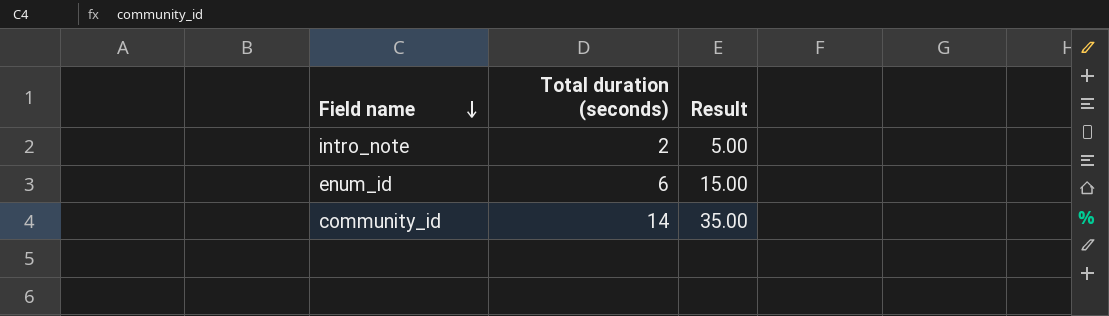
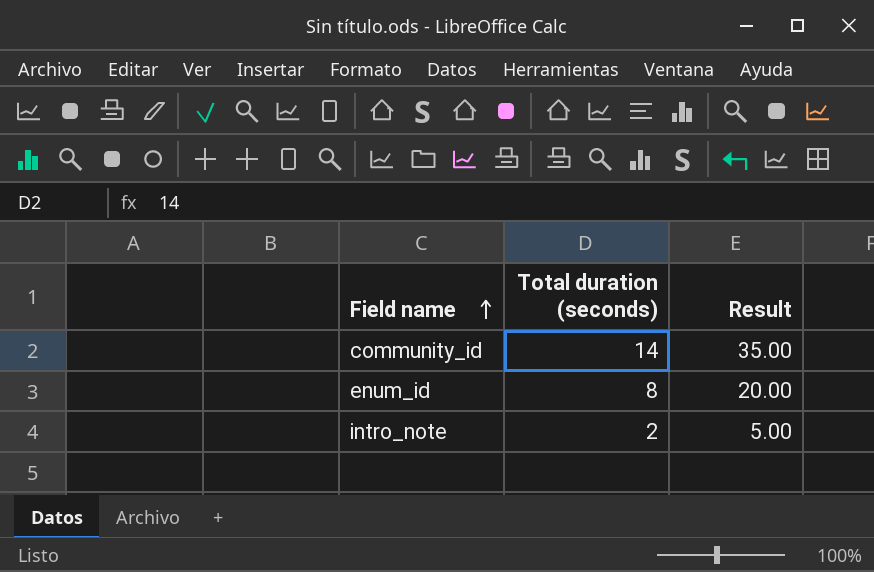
row order: Field name descending -> Field name ascending
enum_id | Total duration (seconds): 6 -> 8
enum_id | Result: 15.00 -> 20.00

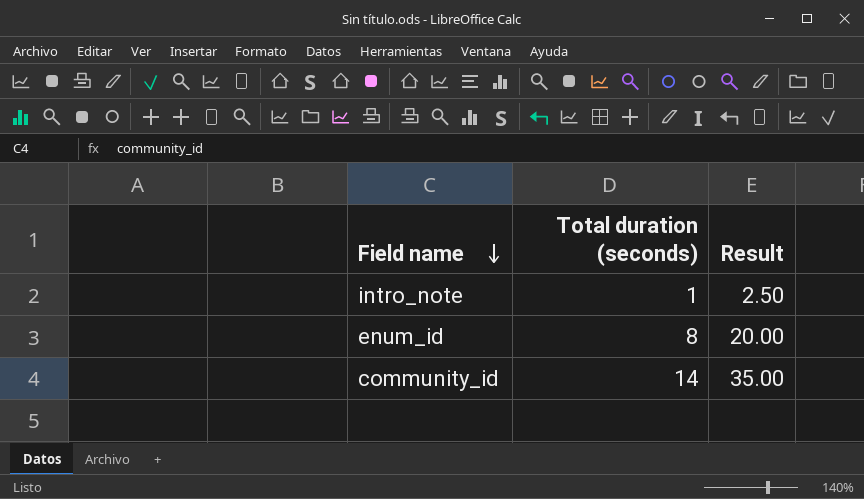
row order: Field name ascending -> Field name descending
intro_note | Total duration (seconds): 2 -> 1
intro_note | Result: 5.00 -> 2.50

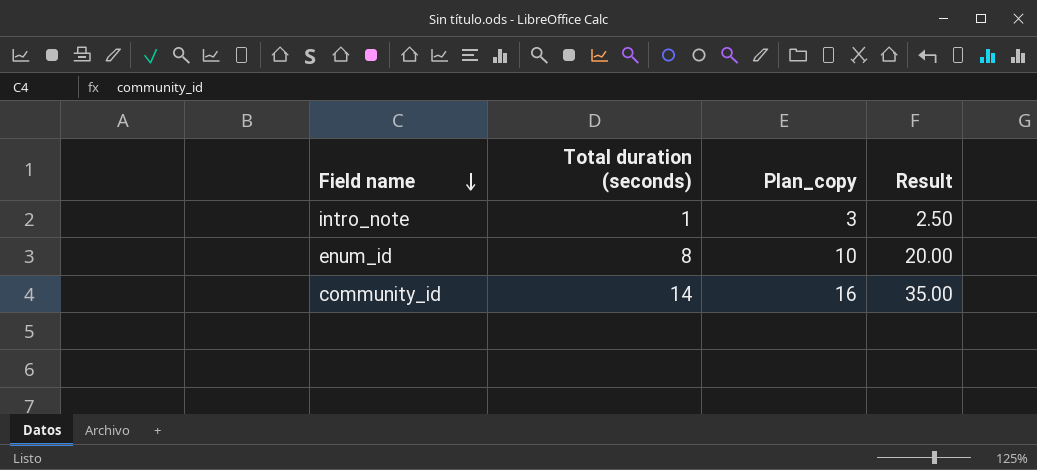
column Plan_copy | formula: none -> [Total duration (seconds)] + 2

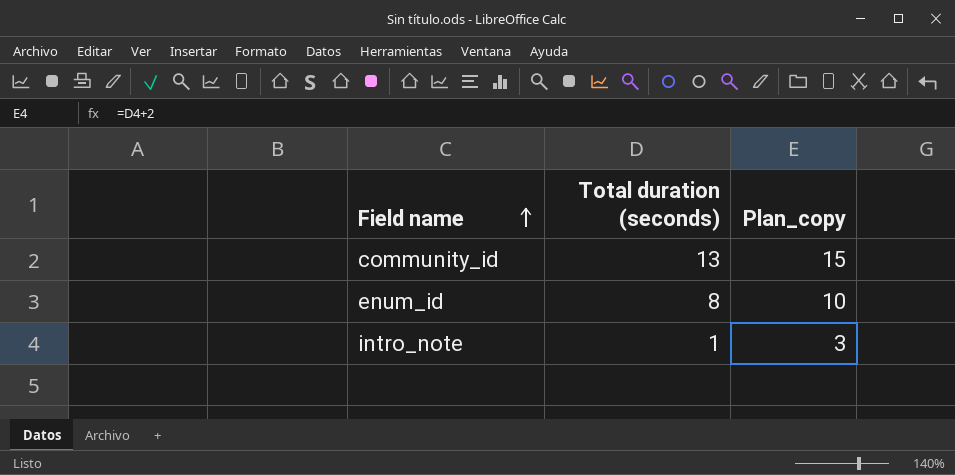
row order: Field name descending -> Field name ascending
column Result | formula: [Total duration (seconds)] * 2.5 -> none
community_id | Total duration (seconds): 14 -> 13
community_id | Plan_copy: 16 -> 15

